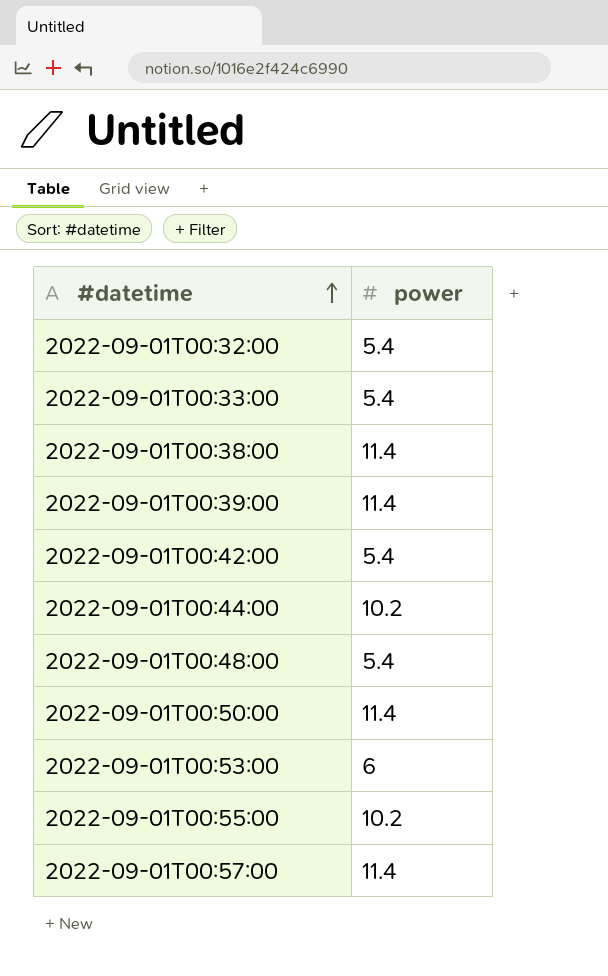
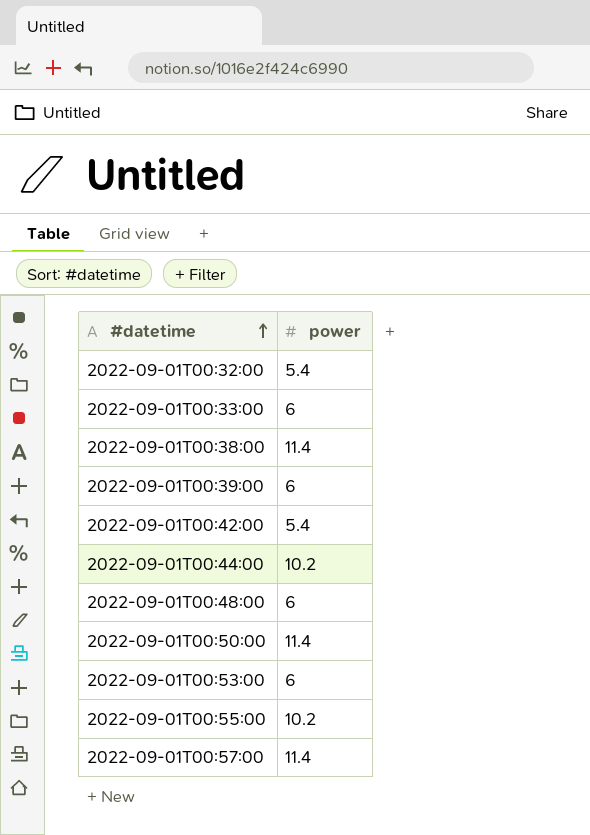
2022-09-01T00:33:00 | power: 5.4 -> 6
2022-09-01T00:39:00 | power: 11.4 -> 6
2022-09-01T00:48:00 | power: 5.4 -> 6

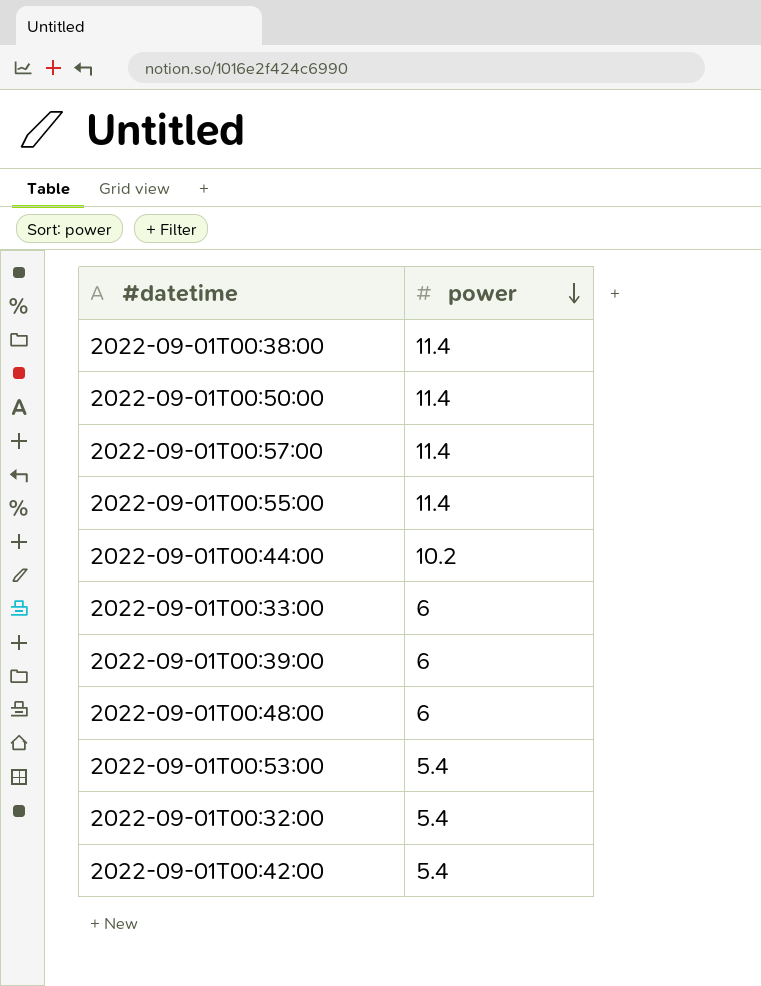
row order: #datetime ascending -> power descending
2022-09-01T00:55:00 | power: 10.2 -> 11.4
2022-09-01T00:53:00 | power: 6 -> 5.4

